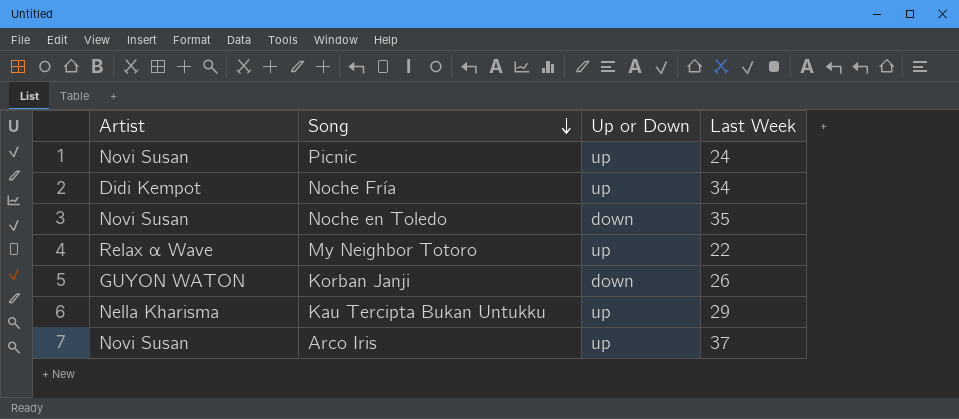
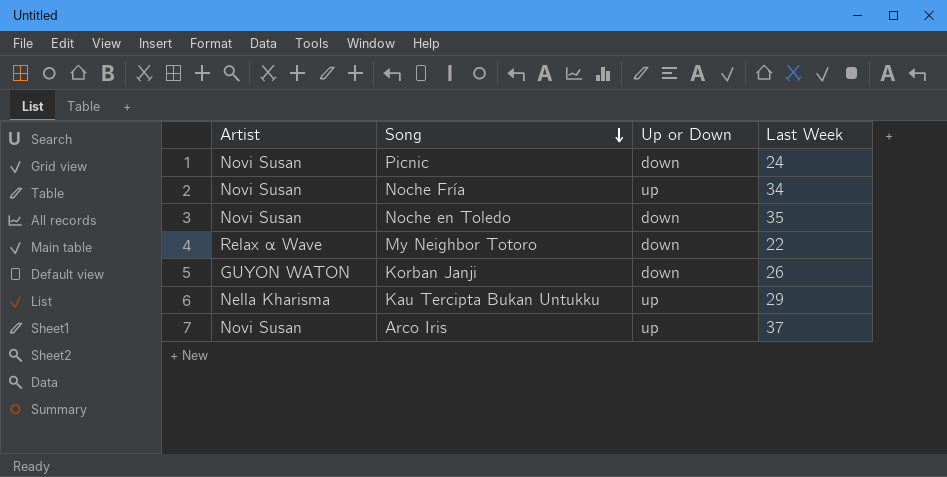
Picnic | Up or Down: up -> down
Noche Fría | Artist: Didi Kempot -> Novi Susan
My Neighbor Totoro | Up or Down: up -> down

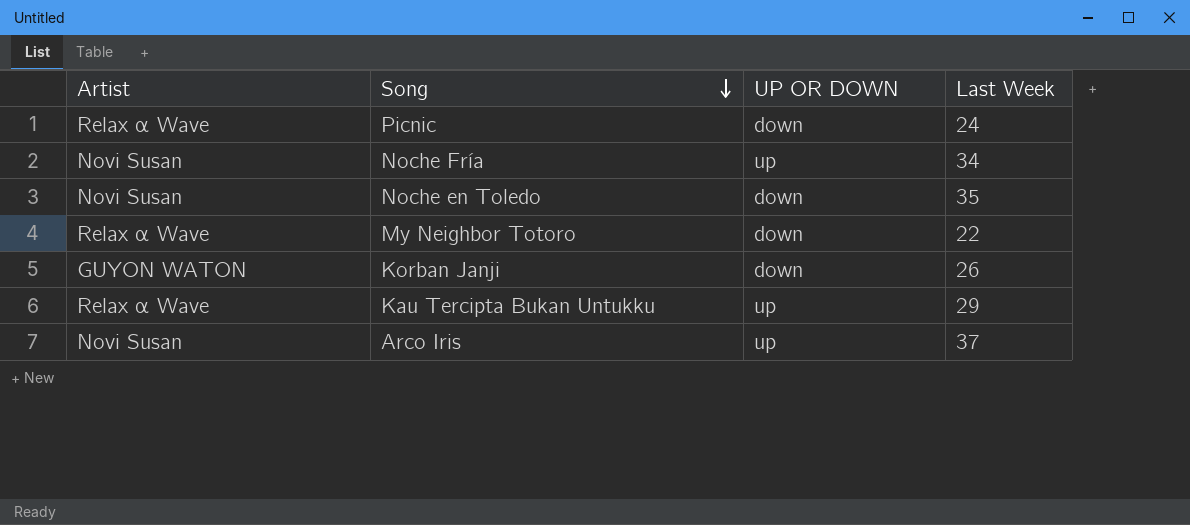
column name: Up or Down -> UP OR DOWN
Picnic | Artist: Novi Susan -> Relax α Wave
Kau Tercipta Bukan Untukku | Artist: Nella Kharisma -> Relax α Wave

